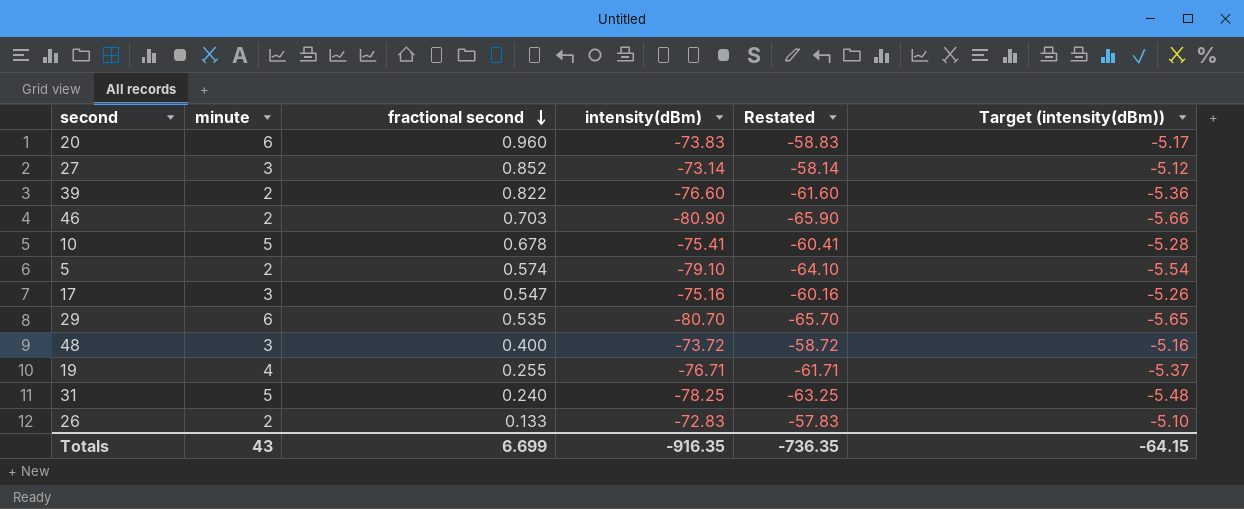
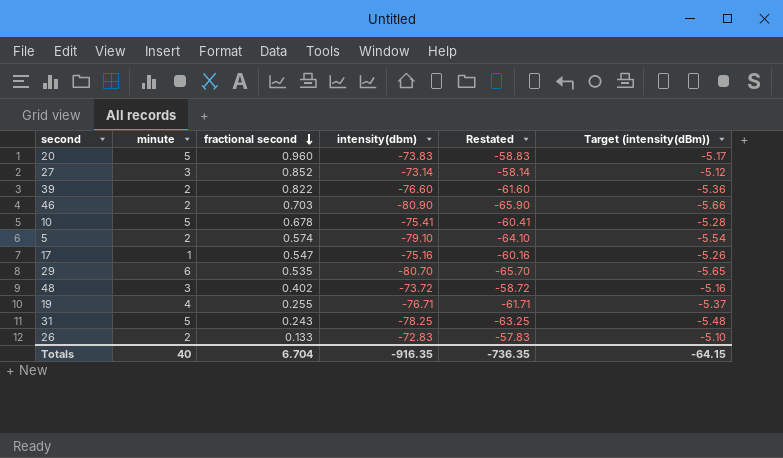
column name: intensity(dBm) -> intensity(dbm)
20 | minute: 6 -> 5
17 | minute: 3 -> 1
48 | fractional second: 0.400 -> 0.402
31 | fractional second: 0.240 -> 0.243
Totals | minute: 43 -> 40
Totals | fractional second: 6.699 -> 6.704

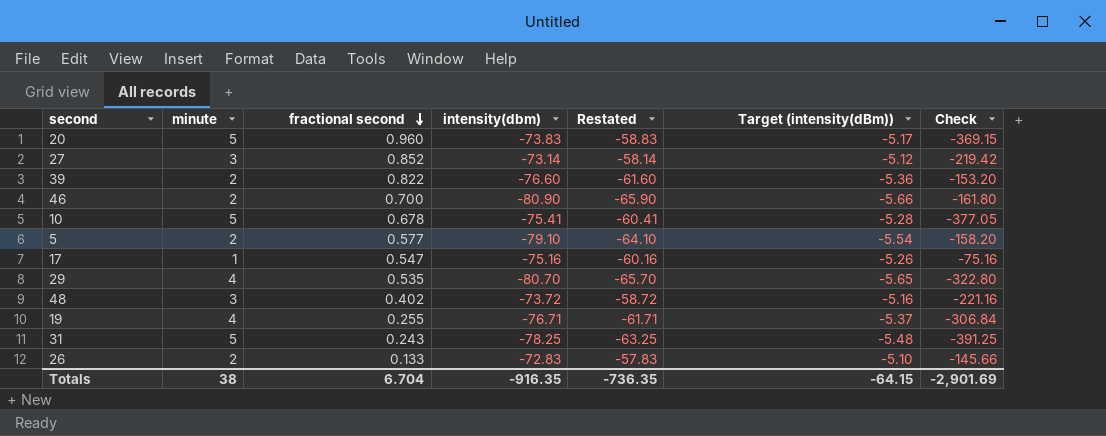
column Check | formula: none -> [minute] * [intensity(dbm)]
46 | fractional second: 0.703 -> 0.700
5 | fractional second: 0.574 -> 0.577
29 | minute: 6 -> 4
Totals | minute: 40 -> 38

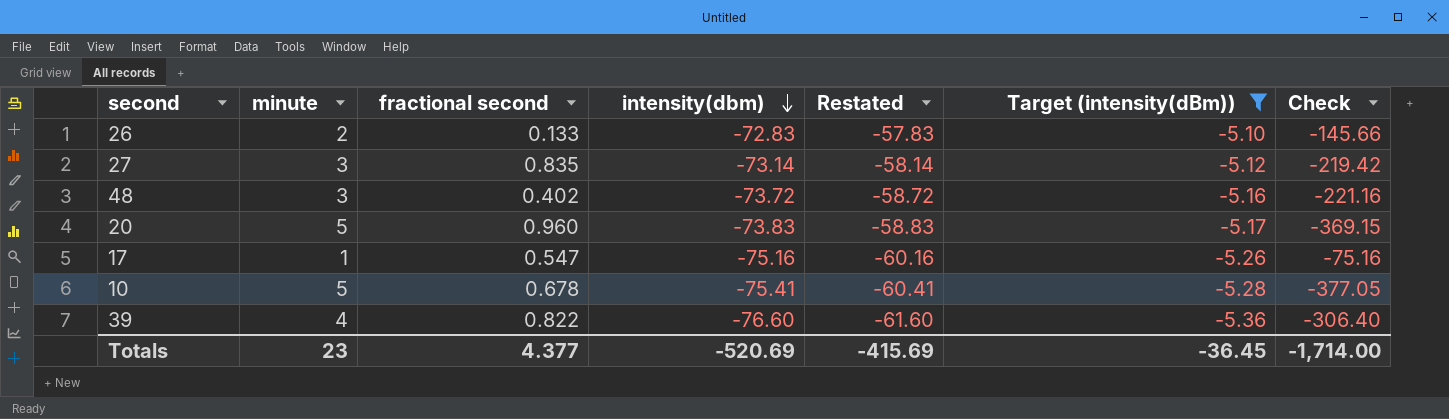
filter: none -> Target (intensity(dBm)) >= -5.36
row order: fractional second descending -> intensity(dbm) descending
27 | fractional second: 0.852 -> 0.835
39 | minute: 2 -> 4
39 | Check: -153.20 -> -306.40
Totals | minute: 38 -> 23
Totals | fractional second: 6.704 -> 4.377
Totals | intensity(dbm): -916.35 -> -520.69
Totals | Restated: -736.35 -> -415.69
Totals | Target (intensity(dBm)): -64.15 -> -36.45
Totals | Check: -2,901.69 -> -1,714.00

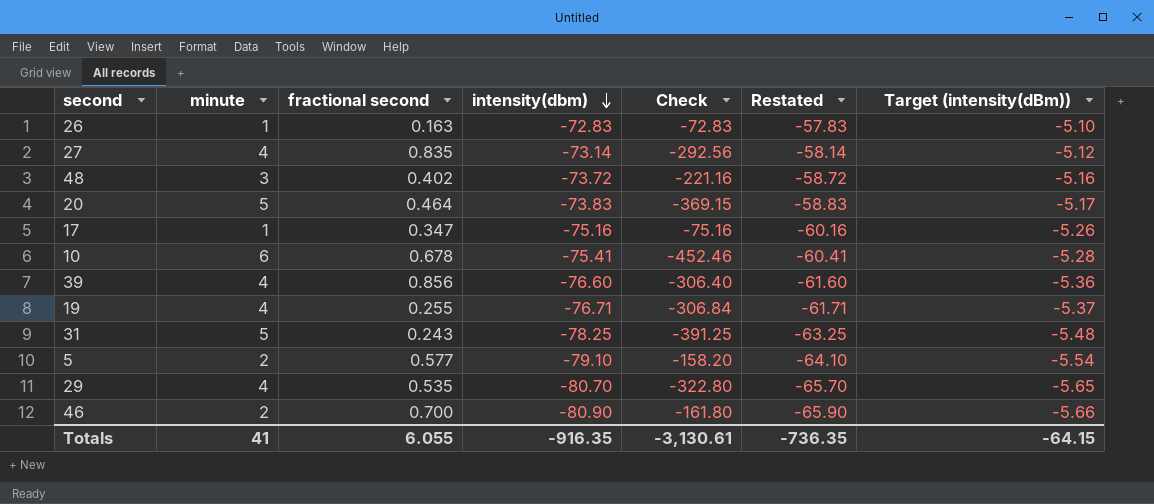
filter: Target (intensity(dBm)) >= -5.36 -> none
column Check | position: 7 -> 5
26 | minute: 2 -> 1
26 | fractional second: 0.133 -> 0.163
26 | Check: -145.66 -> -72.83
27 | minute: 3 -> 4
27 | Check: -219.42 -> -292.56
20 | fractional second: 0.960 -> 0.464
17 | fractional second: 0.547 -> 0.347
10 | minute: 5 -> 6
10 | Check: -377.05 -> -452.46
39 | fractional second: 0.822 -> 0.856
Totals | minute: 23 -> 41
Totals | fractional second: 4.377 -> 6.055
Totals | intensity(dbm): -520.69 -> -916.35
Totals | Check: -1,714.00 -> -3,130.61
Totals | Restated: -415.69 -> -736.35
Totals | Target (intensity(dBm)): -36.45 -> -64.15

